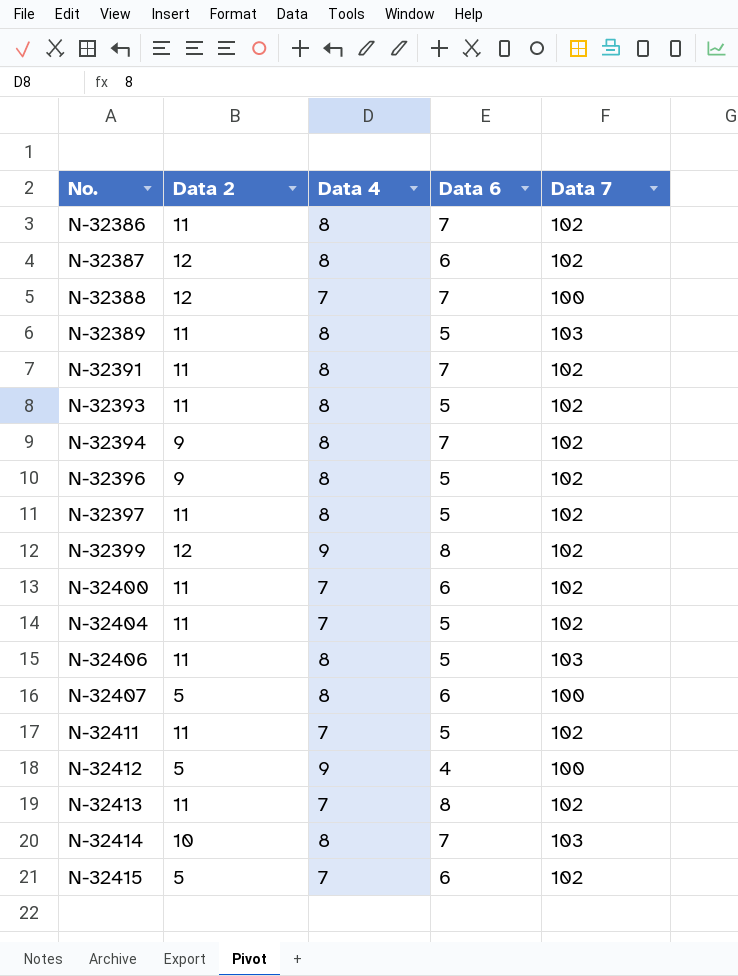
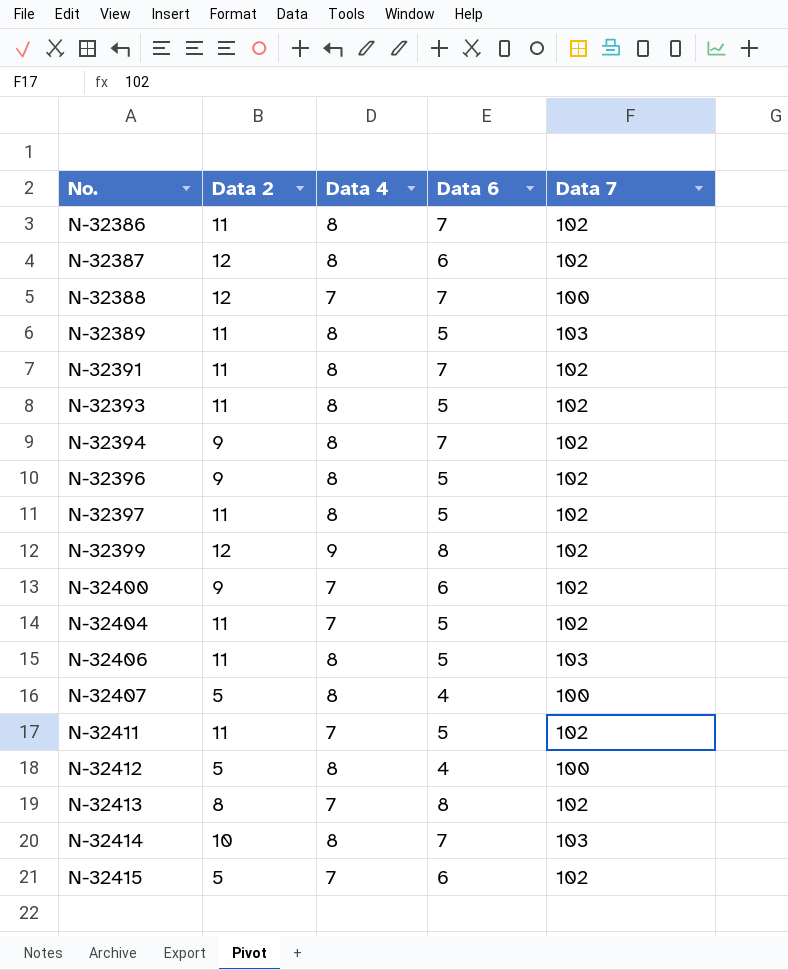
N-32400 | Data 2: 11 -> 9
N-32407 | Data 6: 6 -> 4
N-32412 | Data 4: 9 -> 8
N-32413 | Data 2: 11 -> 8

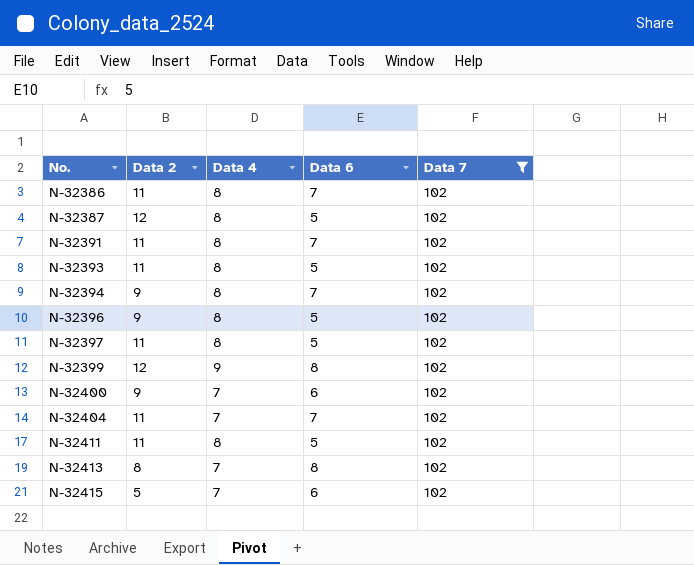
filter: none -> Data 7 = 102
N-32387 | Data 6: 6 -> 5
N-32404 | Data 6: 5 -> 7
N-32411 | Data 4: 7 -> 8

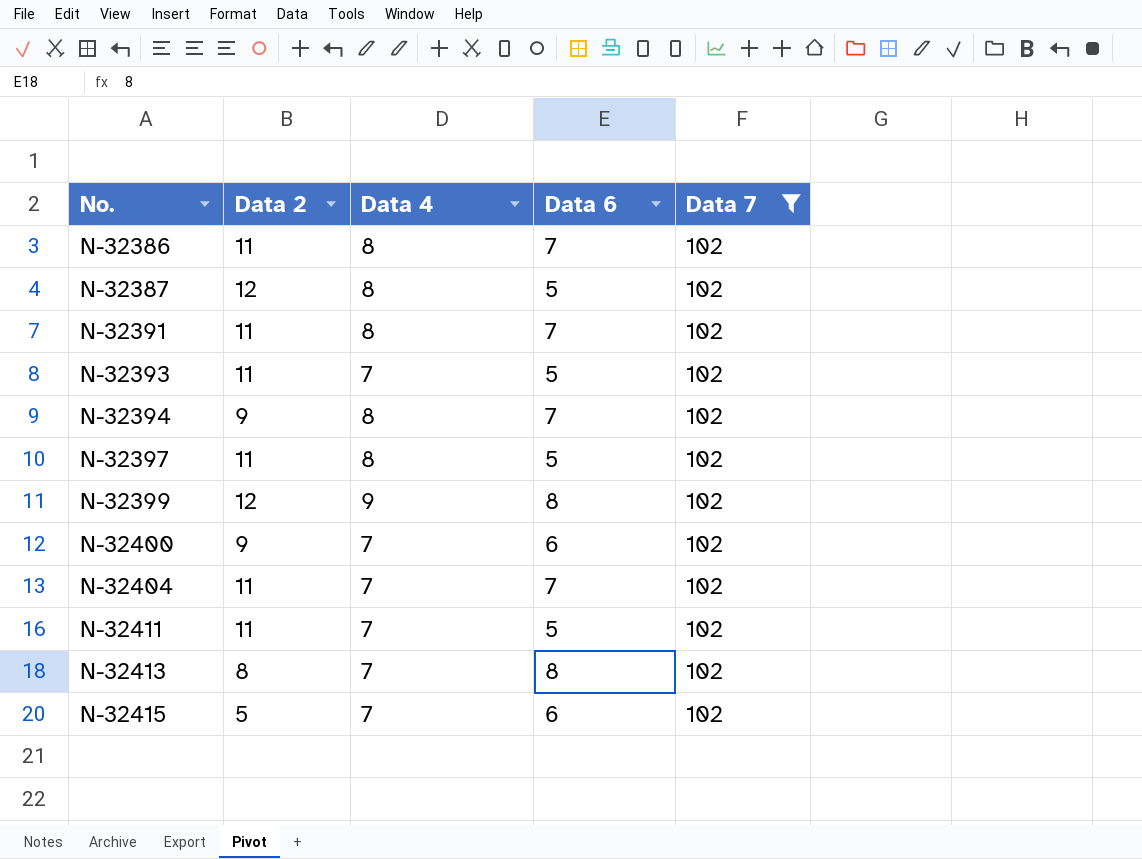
row N-32396: 9 | 8 | 5 | 102 -> none
N-32393 | Data 4: 8 -> 7
N-32411 | Data 4: 8 -> 7

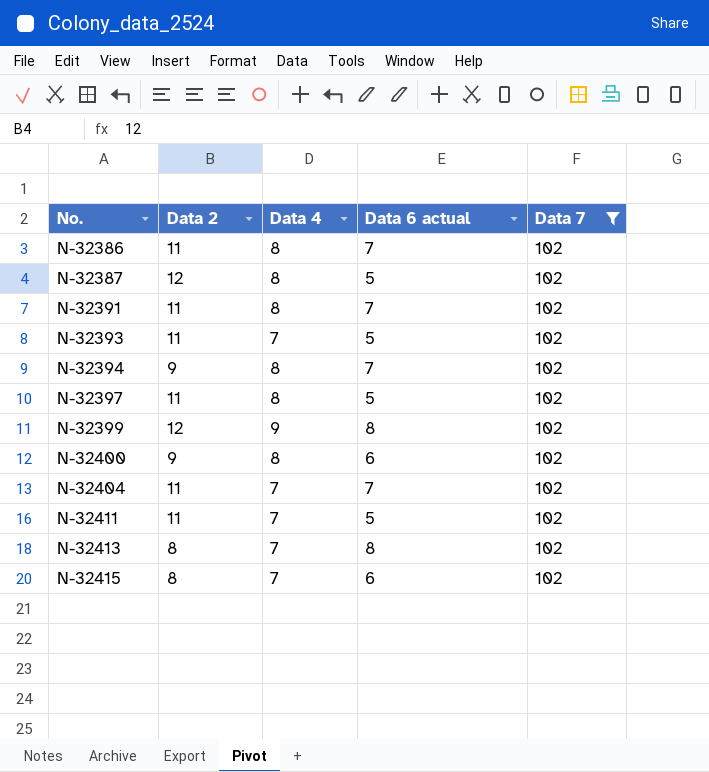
column name: Data 6 -> Data 6 actual
N-32400 | Data 4: 7 -> 8
N-32415 | Data 2: 5 -> 8

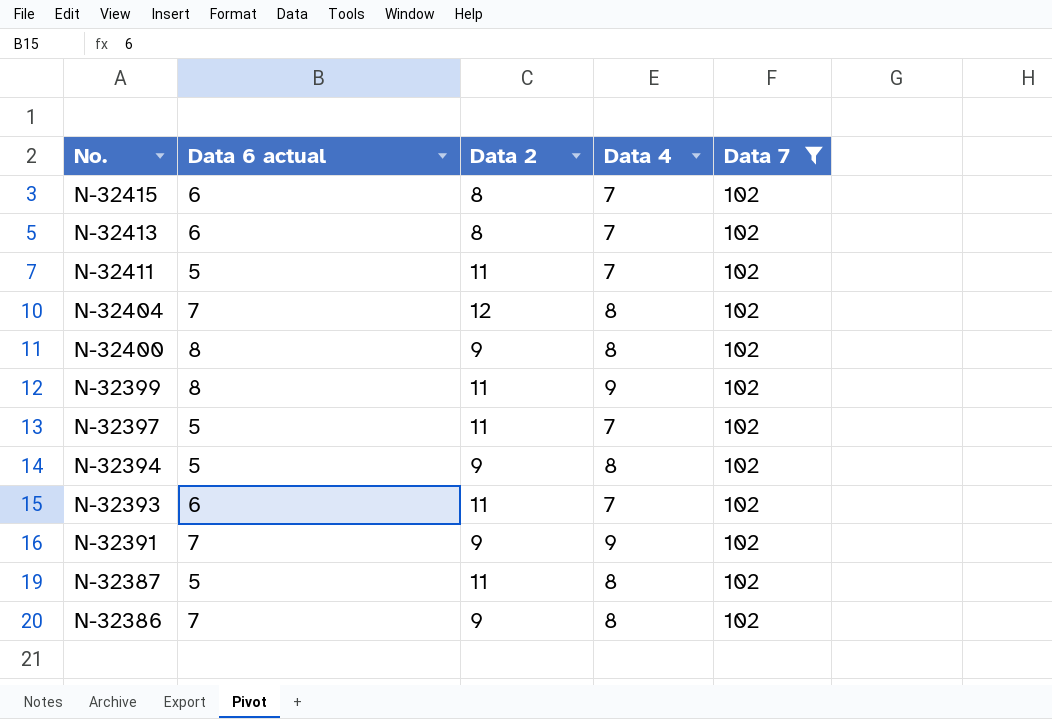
row order: No. ascending -> No. descending
column Data 6 actual | position: 4 -> 2
N-32413 | Data 6 actual: 8 -> 6
N-32404 | Data 2: 11 -> 12
N-32404 | Data 4: 7 -> 8
N-32400 | Data 6 actual: 6 -> 8
N-32399 | Data 2: 12 -> 11
N-32397 | Data 4: 8 -> 7
N-32394 | Data 6 actual: 7 -> 5
N-32393 | Data 6 actual: 5 -> 6
N-32391 | Data 2: 11 -> 9
N-32391 | Data 4: 8 -> 9
N-32387 | Data 2: 12 -> 11
N-32386 | Data 2: 11 -> 9

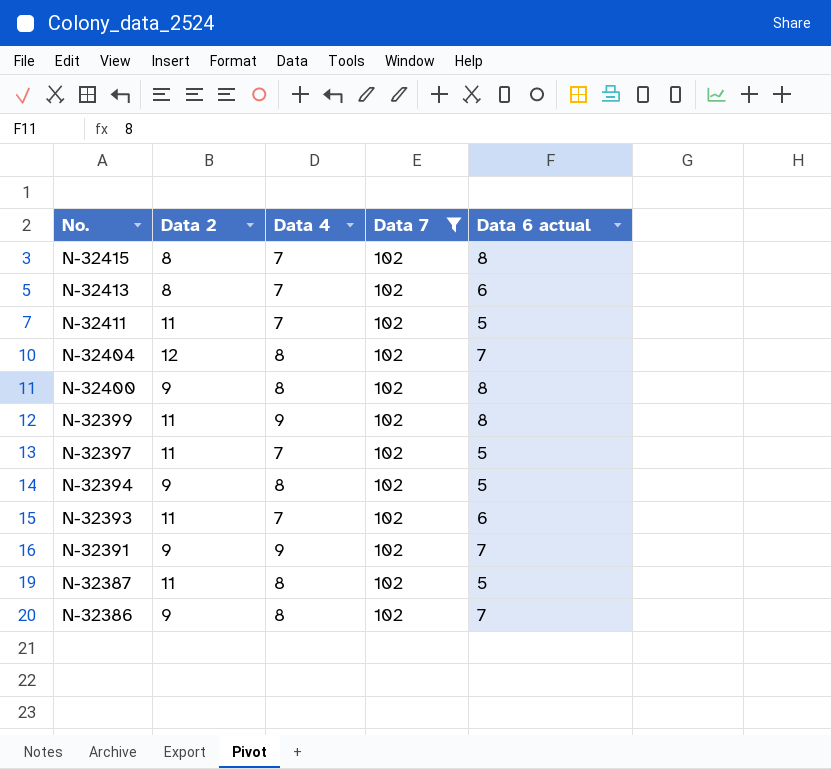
column Data 6 actual | position: 2 -> 5
N-32415 | Data 6 actual: 6 -> 8

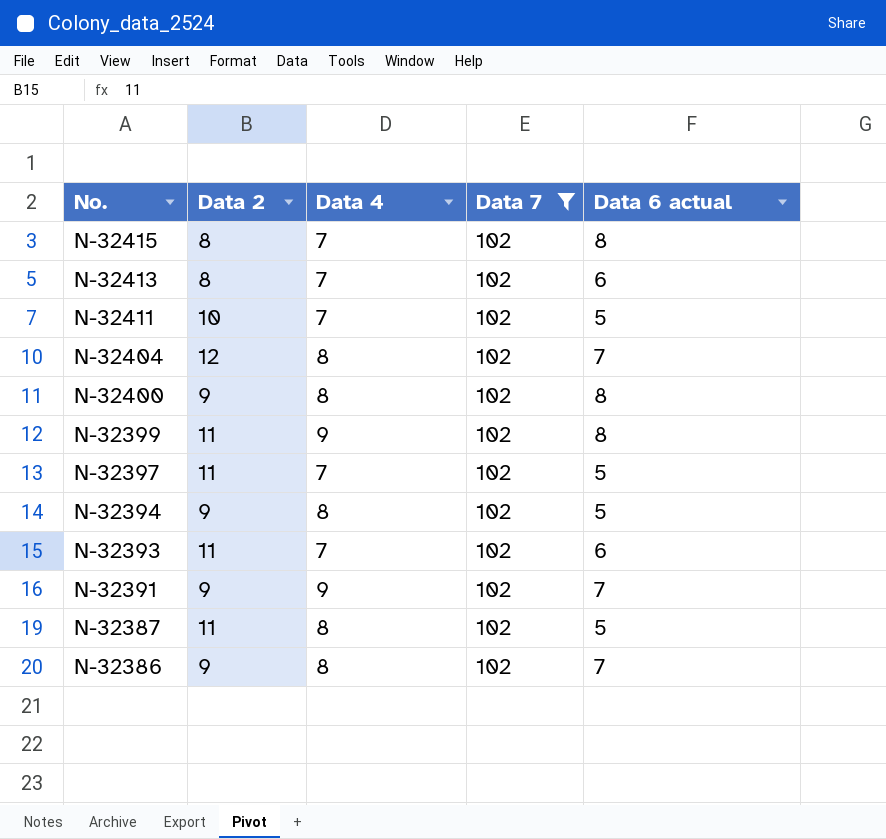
N-32411 | Data 2: 11 -> 10

